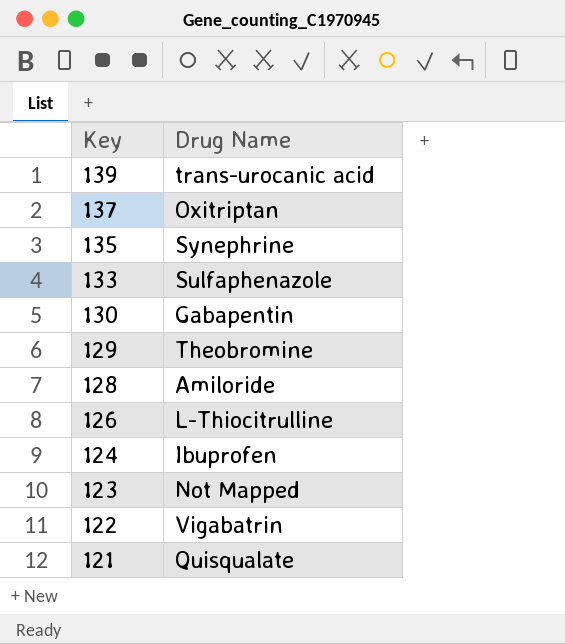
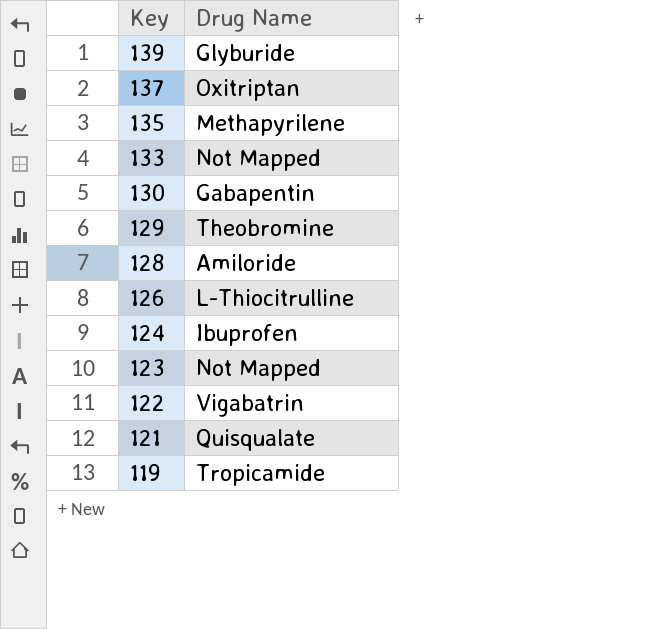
139 | Drug Name: trans-urocanic acid -> Glyburide
135 | Drug Name: Synephrine -> Methapyrilene
133 | Drug Name: Sulfaphenazole -> Not Mapped
row 119: none -> Tropicamide

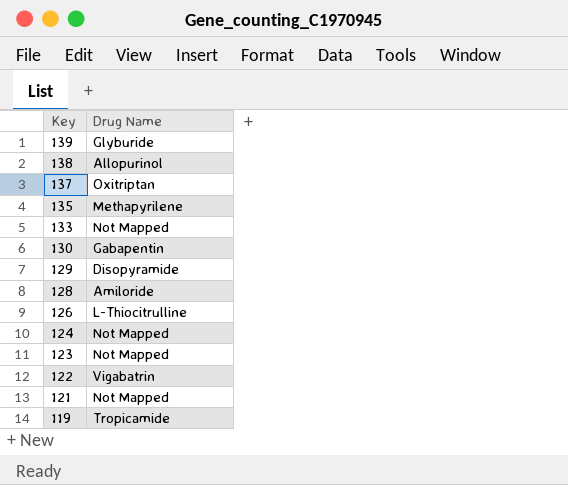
row 138: none -> Allopurinol
129 | Drug Name: Theobromine -> Disopyramide
124 | Drug Name: Ibuprofen -> Not Mapped
121 | Drug Name: Quisqualate -> Not Mapped

